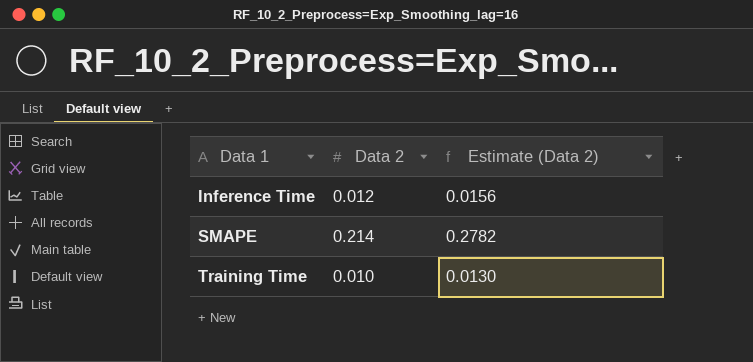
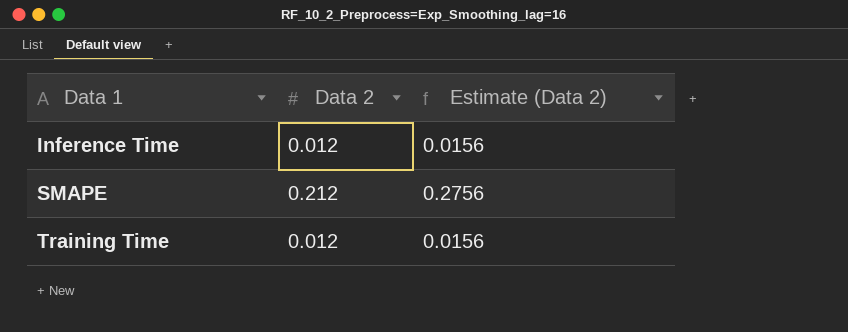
SMAPE | Data 2: 0.214 -> 0.212
SMAPE | Estimate (Data 2): 0.2782 -> 0.2756
Training Time | Data 2: 0.010 -> 0.012
Training Time | Estimate (Data 2): 0.0130 -> 0.0156

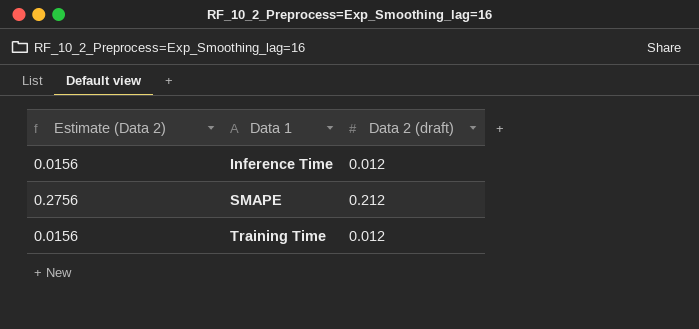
column Estimate (Data 2) | position: 3 -> 1
column name: Data 2 -> Data 2 (draft)

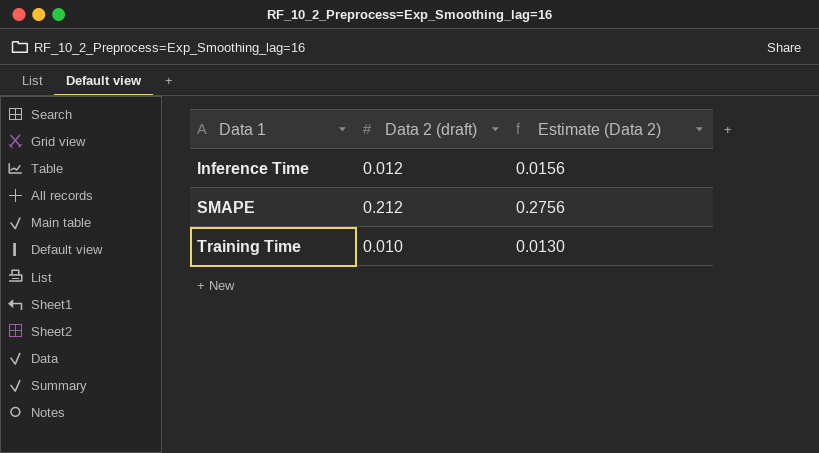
column Estimate (Data 2) | position: 1 -> 3
Training Time | Data 2 (draft): 0.012 -> 0.010
Training Time | Estimate (Data 2): 0.0156 -> 0.0130

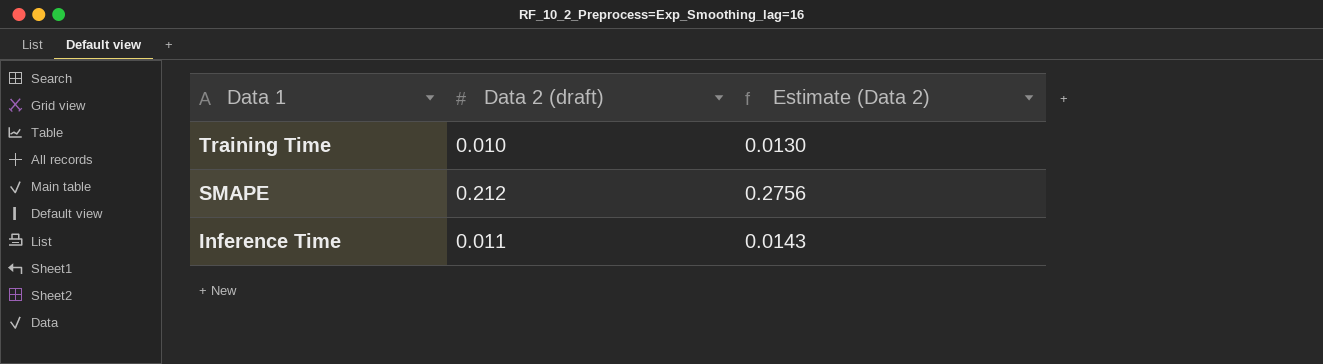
row order: Data 1 ascending -> Data 1 descending
Inference Time | Data 2 (draft): 0.012 -> 0.011
Inference Time | Estimate (Data 2): 0.0156 -> 0.0143

